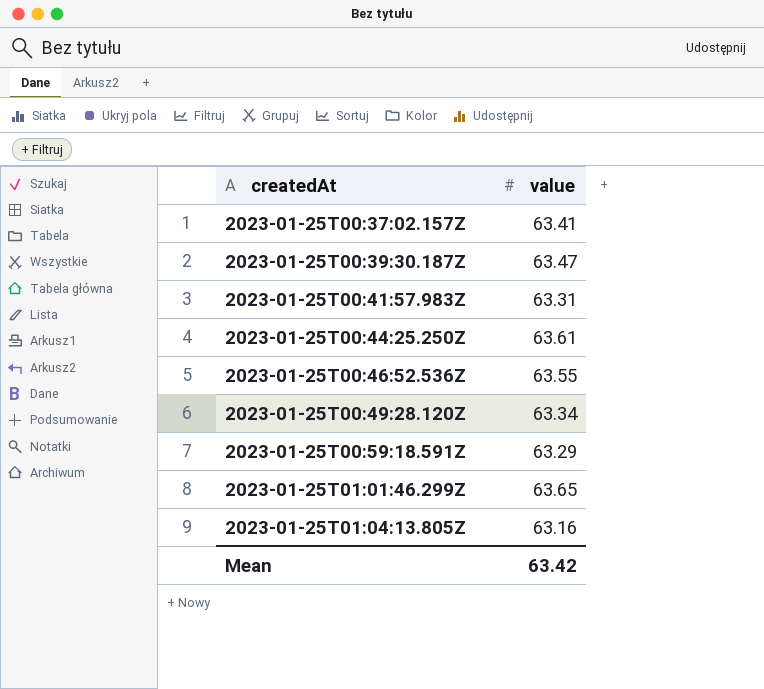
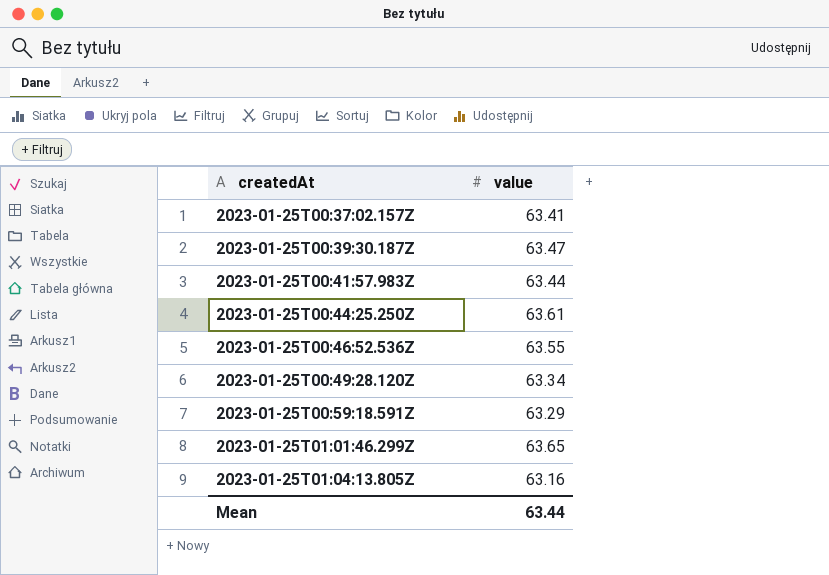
2023-01-25T00:41:57.983Z | value: 63.31 -> 63.44
Mean | value: 63.42 -> 63.44

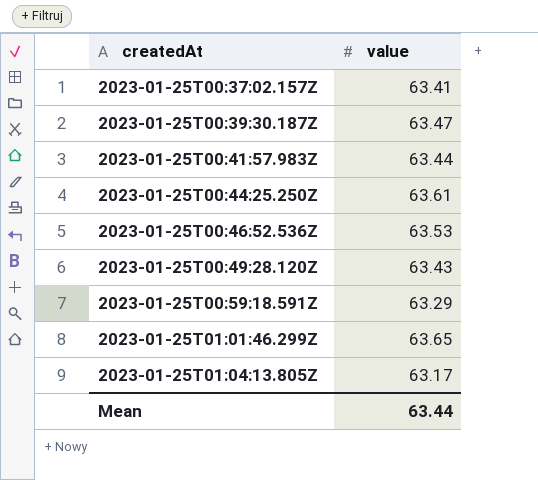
2023-01-25T00:46:52.536Z | value: 63.55 -> 63.53
2023-01-25T00:49:28.120Z | value: 63.34 -> 63.43
2023-01-25T01:04:13.805Z | value: 63.16 -> 63.17

